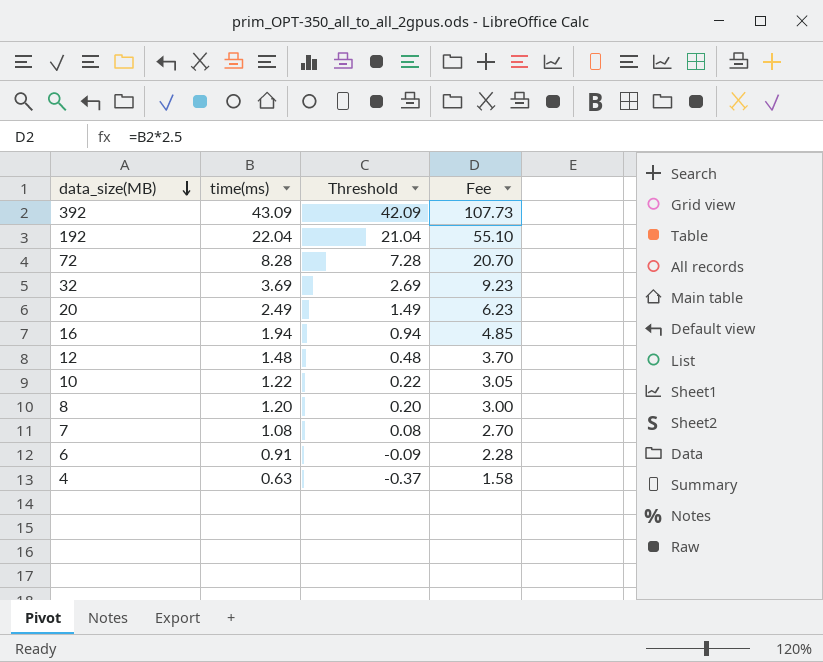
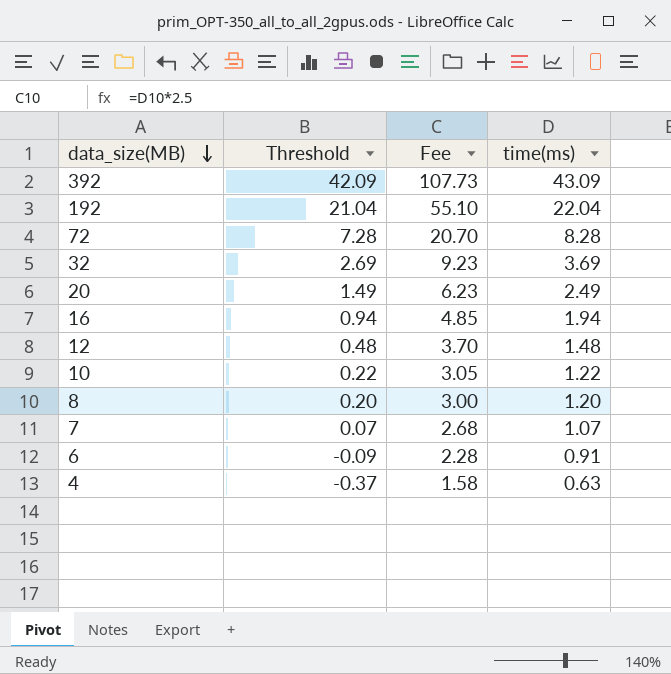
column time(ms) | position: 2 -> 4
7 | Threshold: 0.08 -> 0.07
7 | Fee: 2.70 -> 2.68
7 | time(ms): 1.08 -> 1.07

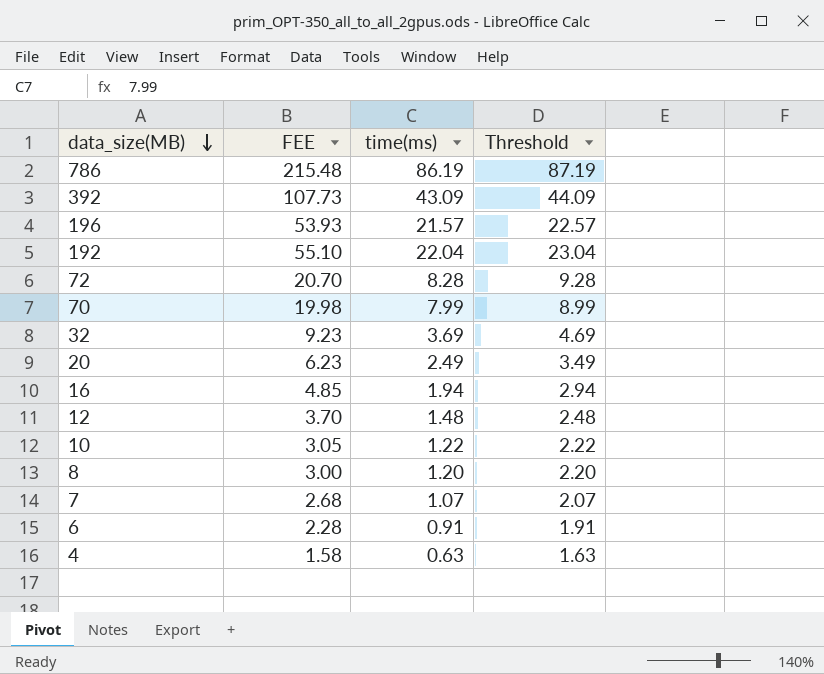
column name: Fee -> FEE
column Threshold | formula: [time(ms)] - 1 -> [time(ms)] + 1
column Threshold | position: 2 -> 4
row 786: none -> 215.48 | 86.19 | 87.19
row 196: none -> 53.93 | 21.57 | 22.57
row 70: none -> 19.98 | 7.99 | 8.99

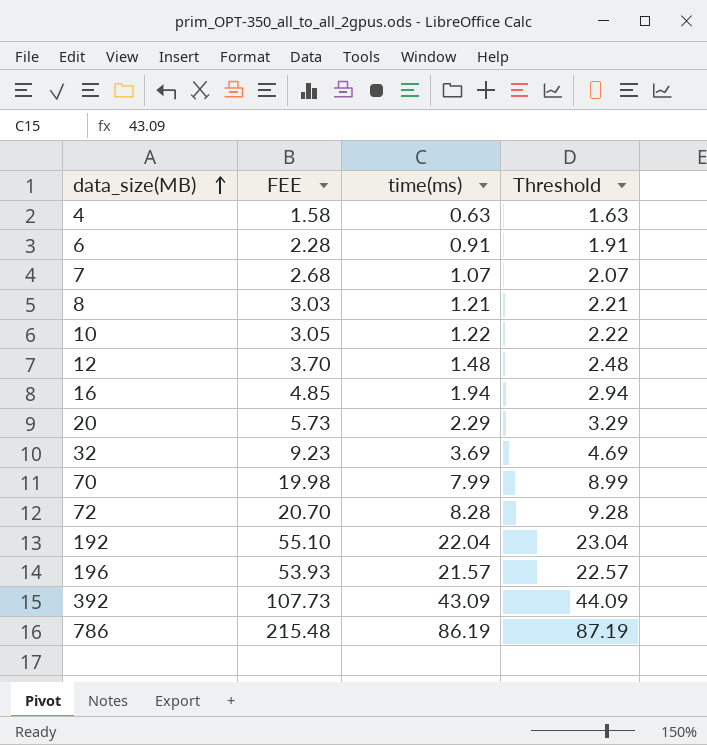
row order: data_size(MB) descending -> data_size(MB) ascending
8 | FEE: 3.00 -> 3.03
8 | time(ms): 1.20 -> 1.21
8 | Threshold: 2.20 -> 2.21
20 | FEE: 6.23 -> 5.73
20 | time(ms): 2.49 -> 2.29
20 | Threshold: 3.49 -> 3.29

